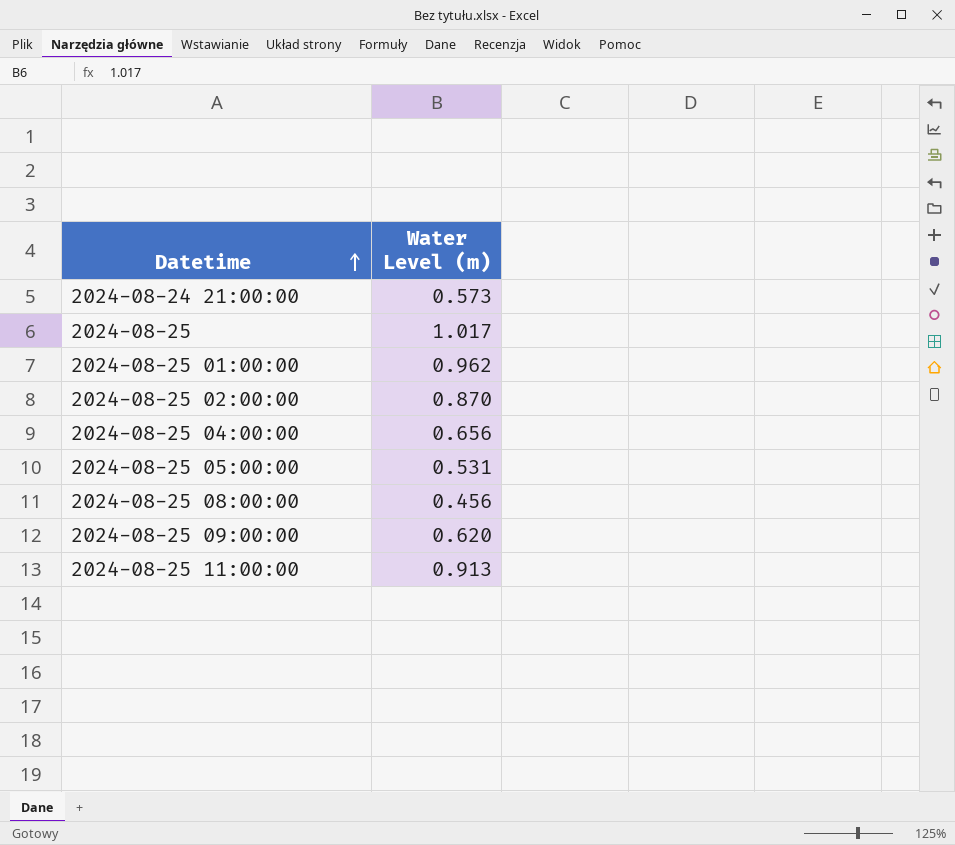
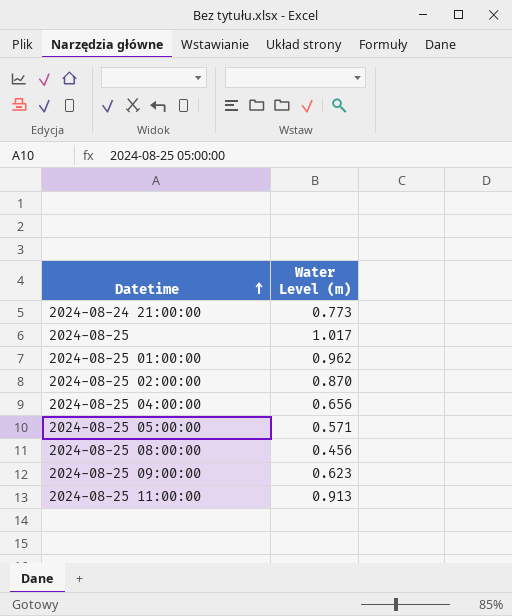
2024-08-24 21:00:00 | Water Level (m): 0.573 -> 0.773
2024-08-25 05:00:00 | Water Level (m): 0.531 -> 0.571
2024-08-25 09:00:00 | Water Level (m): 0.620 -> 0.623

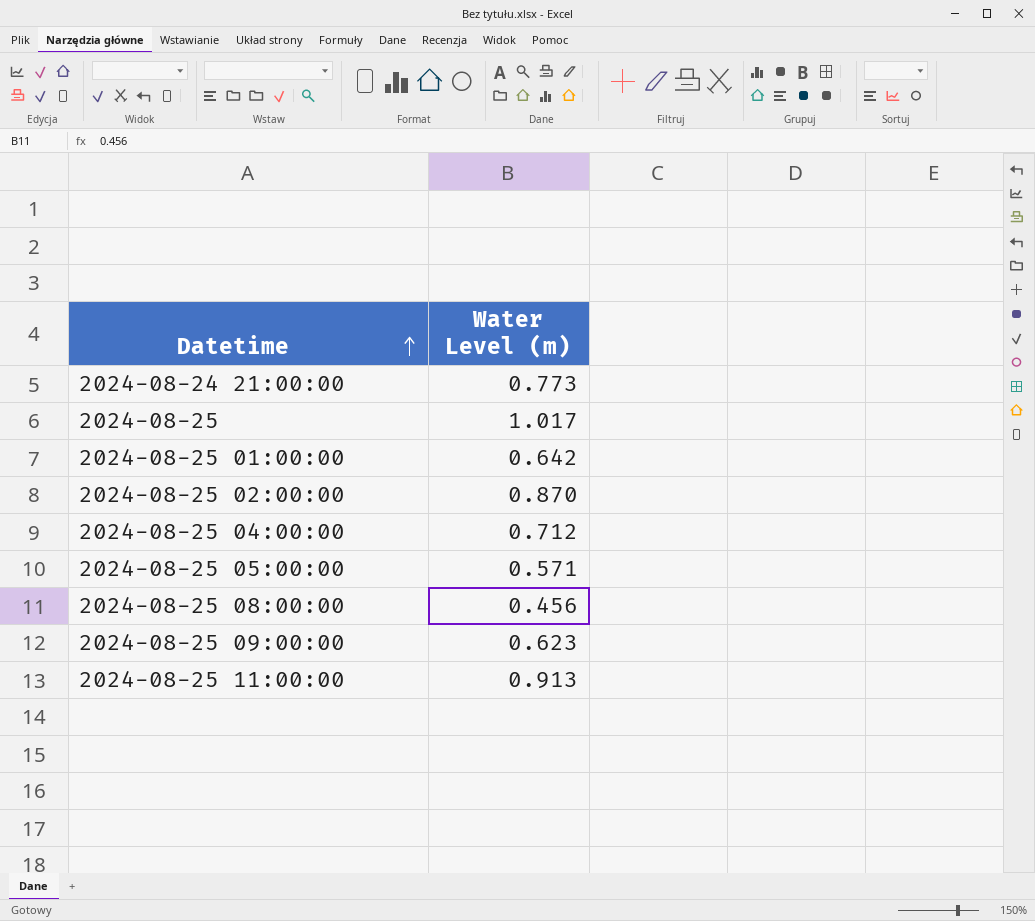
2024-08-25 01:00:00 | Water Level (m): 0.962 -> 0.642
2024-08-25 04:00:00 | Water Level (m): 0.656 -> 0.712

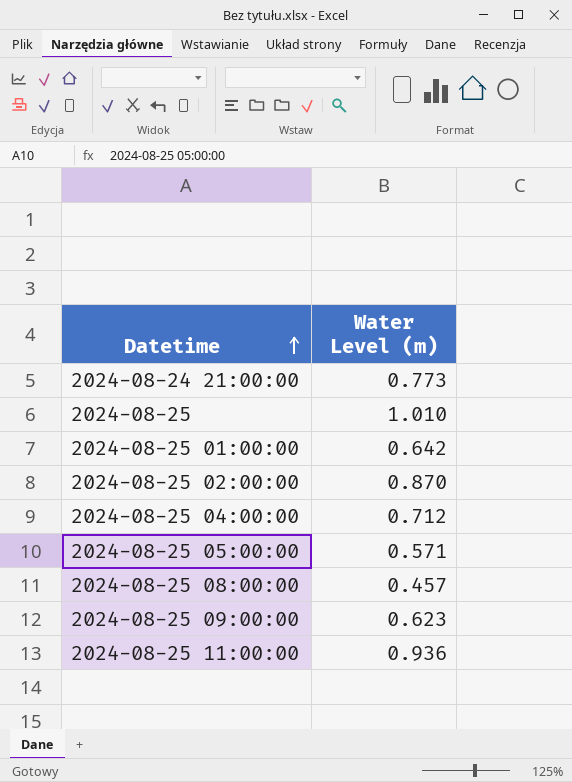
2024-08-25 | Water Level (m): 1.017 -> 1.010
2024-08-25 08:00:00 | Water Level (m): 0.456 -> 0.457
2024-08-25 11:00:00 | Water Level (m): 0.913 -> 0.936

